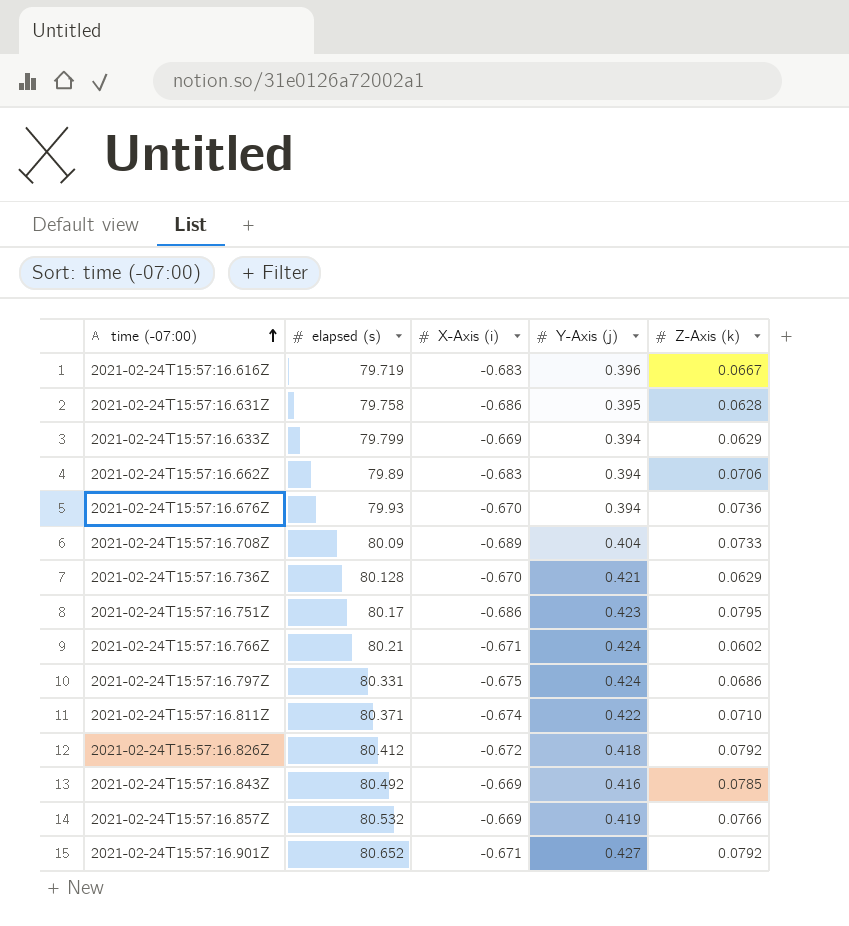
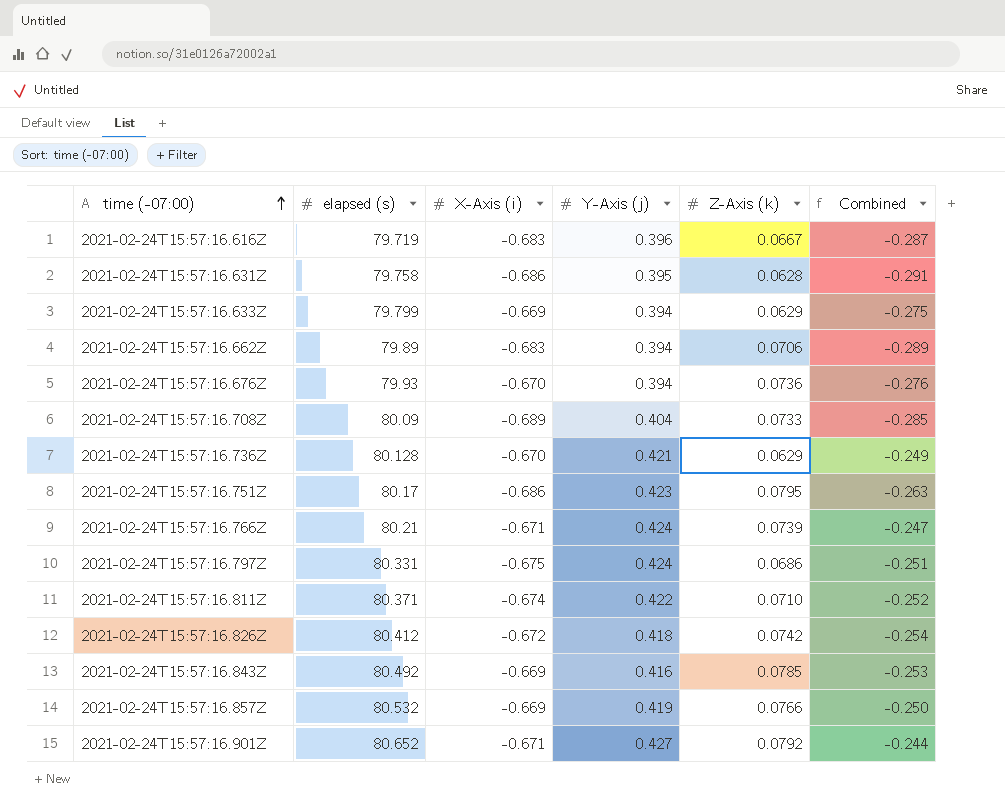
column Combined | formula: none -> [X-Axis (i)] + [Y-Axis (j)]
2021-02-24T15:57:16.766Z | Z-Axis (k): 0.0602 -> 0.0739
2021-02-24T15:57:16.826Z | Z-Axis (k): 0.0792 -> 0.0742

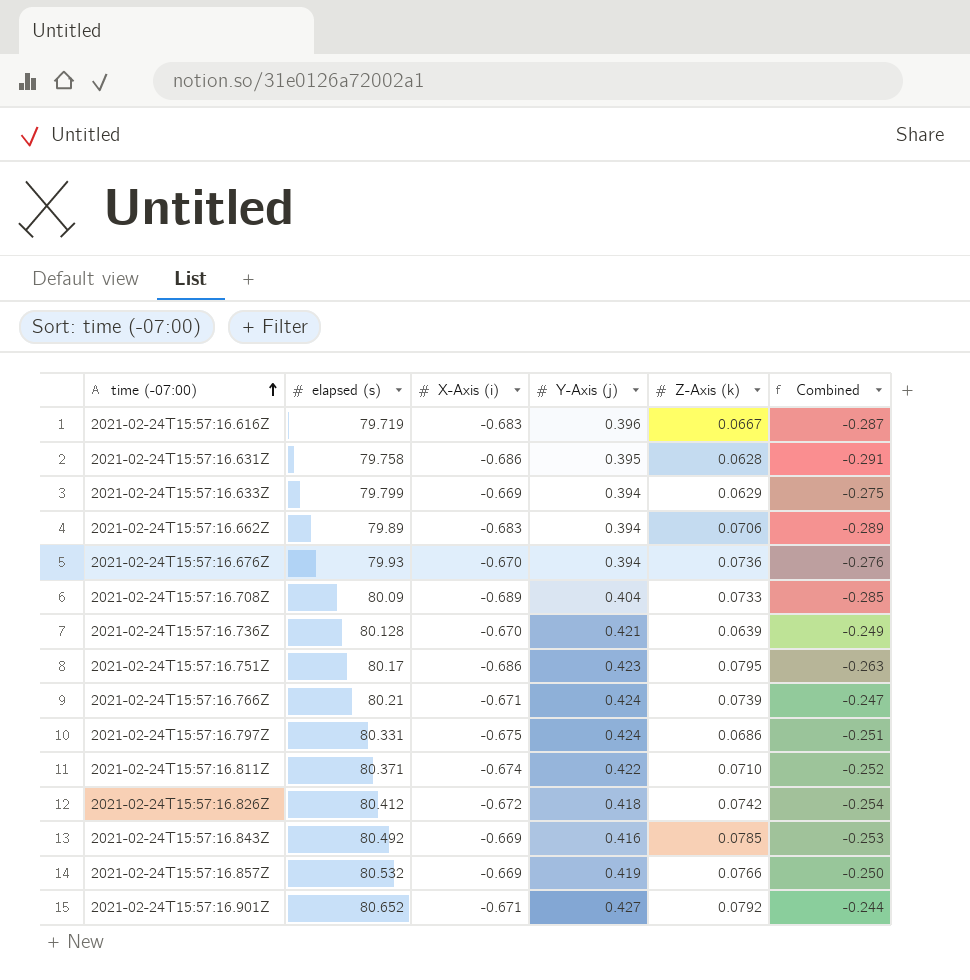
2021-02-24T15:57:16.736Z | Z-Axis (k): 0.0629 -> 0.0639

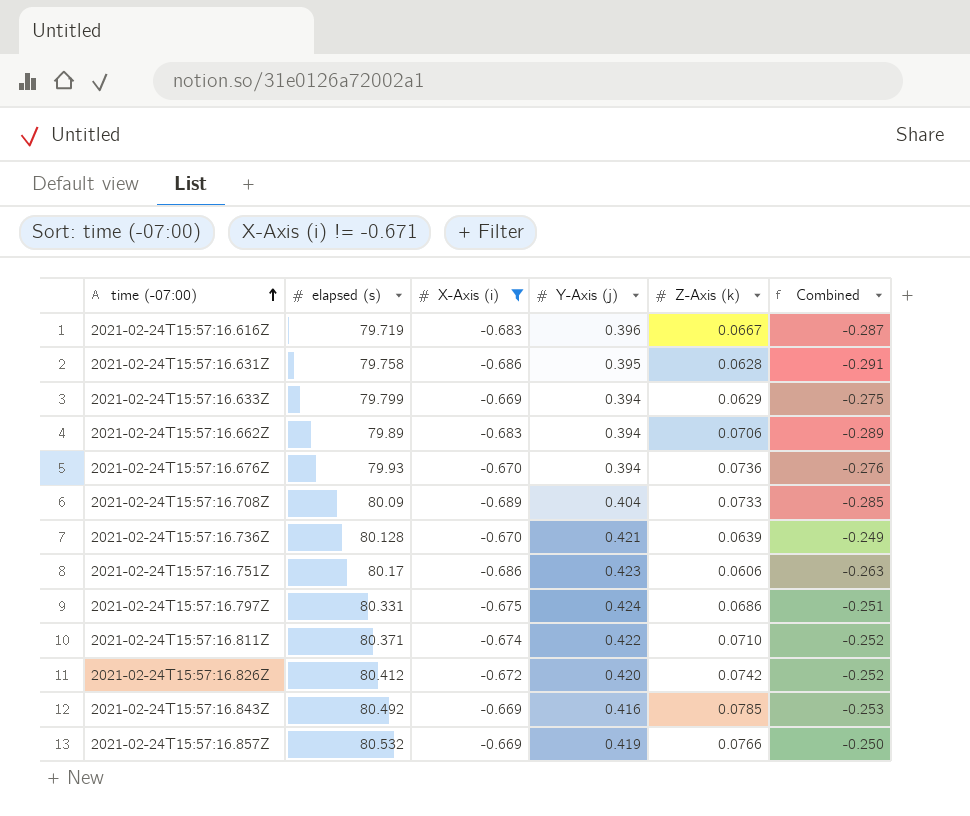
filter: none -> X-Axis (i) != -0.671
2021-02-24T15:57:16.751Z | Z-Axis (k): 0.0795 -> 0.0606
2021-02-24T15:57:16.826Z | Y-Axis (j): 0.418 -> 0.420
2021-02-24T15:57:16.826Z | Combined: -0.254 -> -0.252

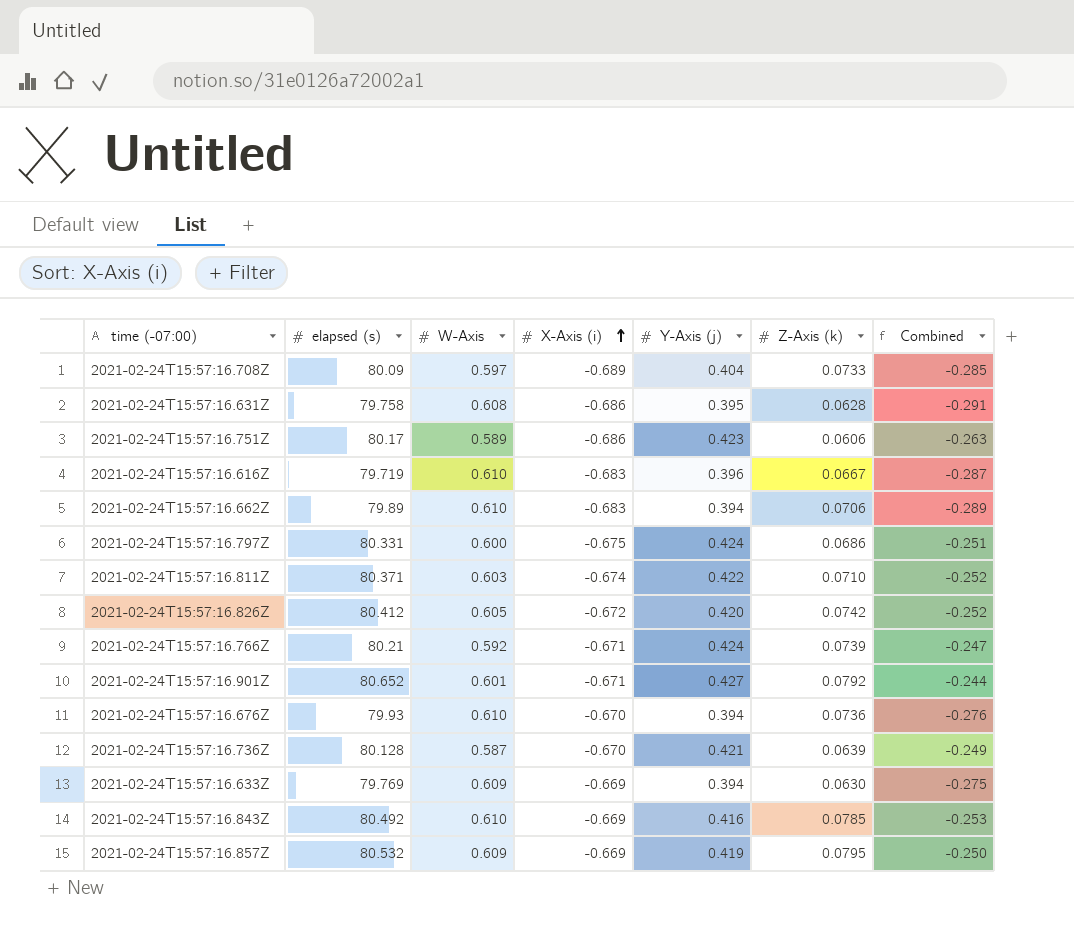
filter: X-Axis (i) != -0.671 -> none
row order: time (-07:00) ascending -> X-Axis (i) ascending
column W-Axis | position: none -> 3
2021-02-24T15:57:16.633Z | elapsed (s): 79.799 -> 79.769
2021-02-24T15:57:16.633Z | Z-Axis (k): 0.0629 -> 0.0630
2021-02-24T15:57:16.857Z | Z-Axis (k): 0.0766 -> 0.0795

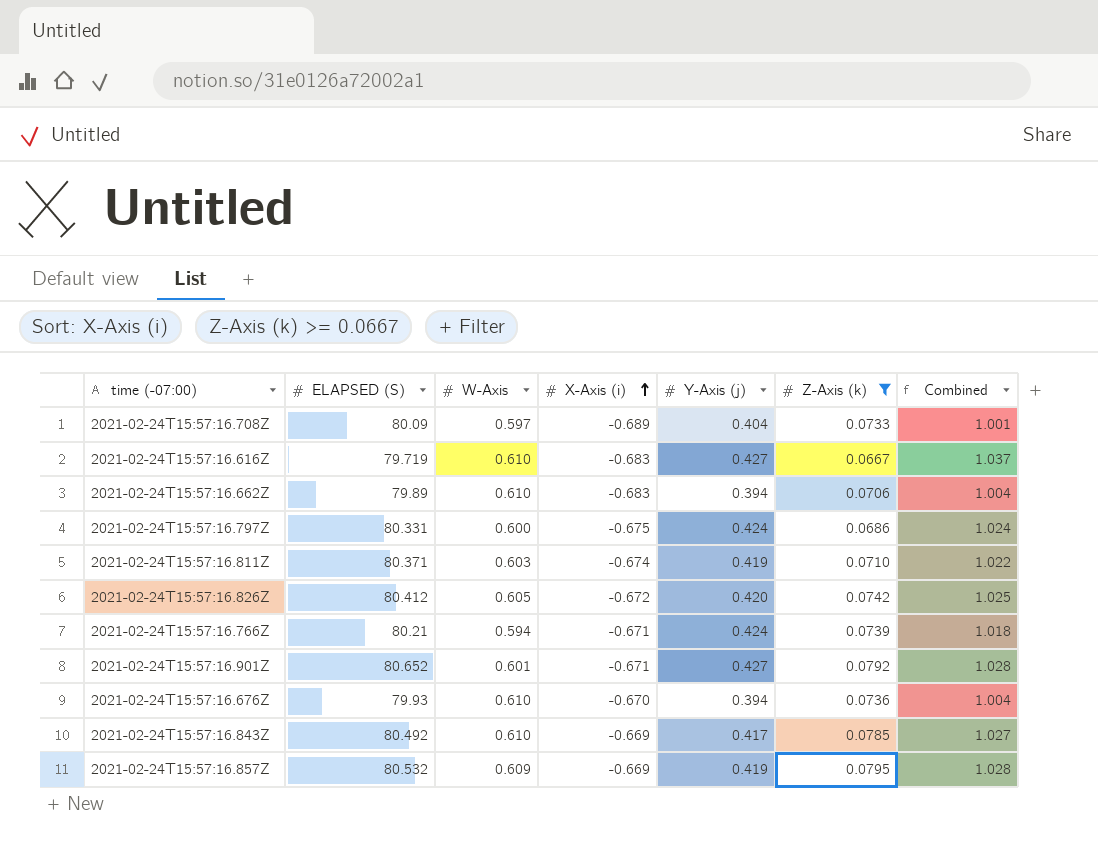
filter: none -> Z-Axis (k) >= 0.0667
column name: elapsed (s) -> ELAPSED (S)
column Combined | formula: [X-Axis (i)] + [Y-Axis (j)] -> [W-Axis] + [Y-Axis (j)]
2021-02-24T15:57:16.616Z | Y-Axis (j): 0.396 -> 0.427
2021-02-24T15:57:16.811Z | Y-Axis (j): 0.422 -> 0.419
2021-02-24T15:57:16.766Z | W-Axis: 0.592 -> 0.594
2021-02-24T15:57:16.843Z | Y-Axis (j): 0.416 -> 0.417

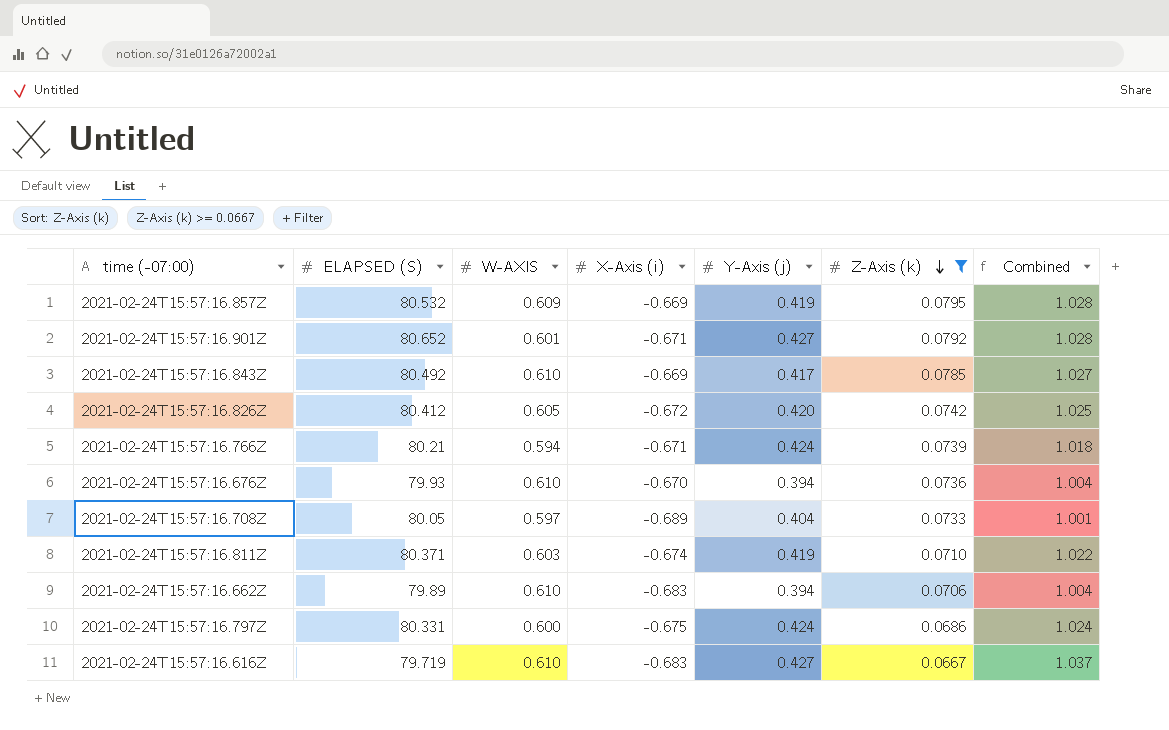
row order: X-Axis (i) ascending -> Z-Axis (k) descending
column name: W-Axis -> W-AXIS
2021-02-24T15:57:16.708Z | ELAPSED (S): 80.09 -> 80.05

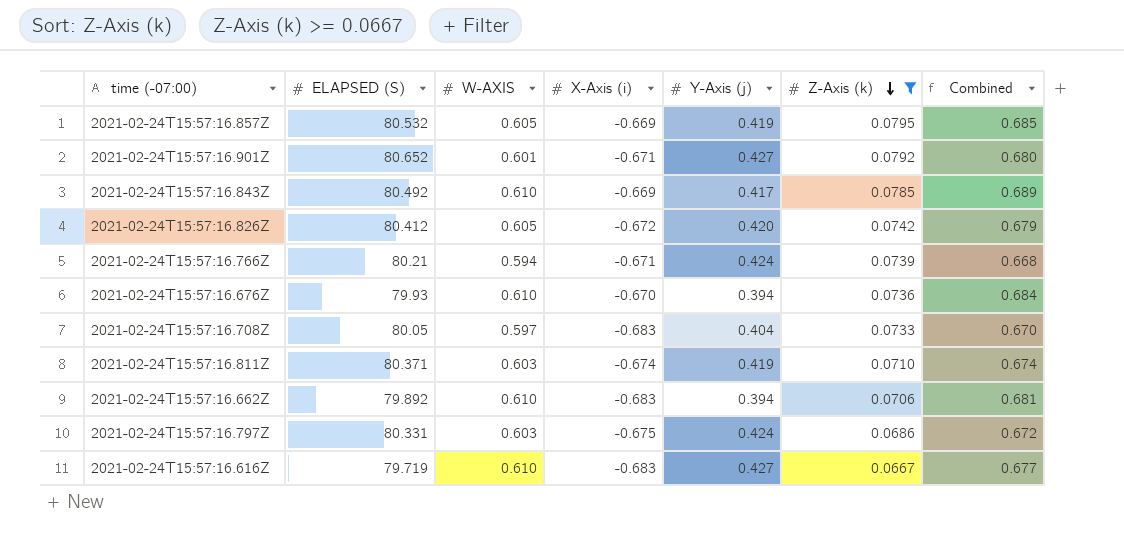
column Combined | formula: [W-AXIS] + [Y-Axis (j)] -> [W-AXIS] + [Z-Axis (k)]
2021-02-24T15:57:16.857Z | W-AXIS: 0.609 -> 0.605
2021-02-24T15:57:16.708Z | X-Axis (i): -0.689 -> -0.683
2021-02-24T15:57:16.662Z | ELAPSED (S): 79.89 -> 79.892
2021-02-24T15:57:16.797Z | W-AXIS: 0.600 -> 0.603

